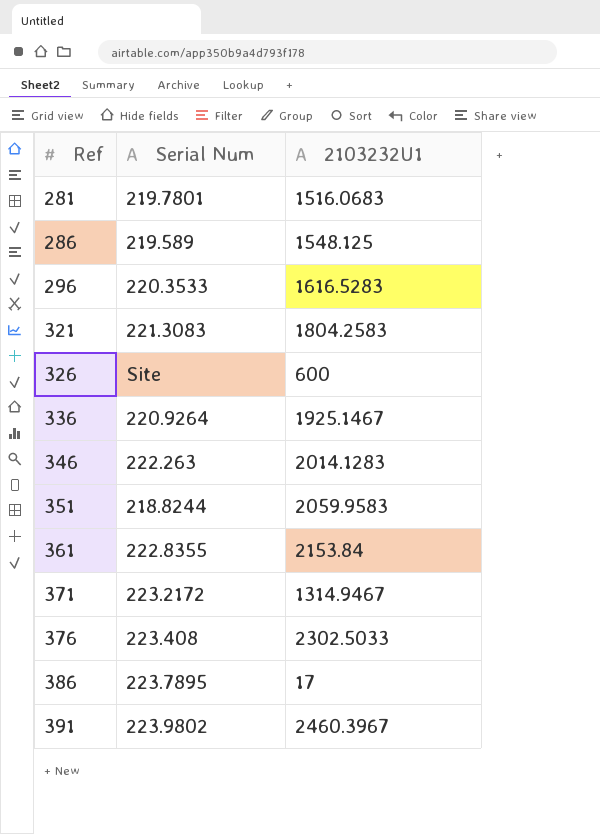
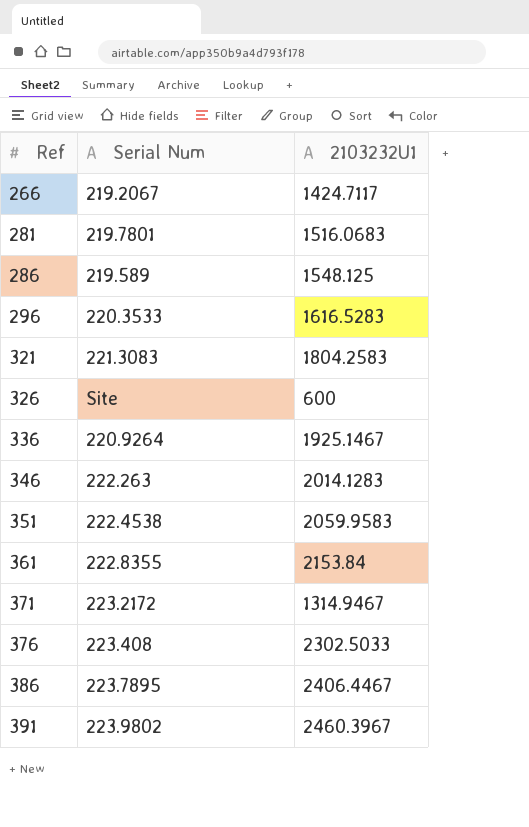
row 266: none -> 219.2067 | 1424.7117
351 | Serial Num: 218.8244 -> 222.4538
386 | 2103232U1: 17 -> 2406.4467

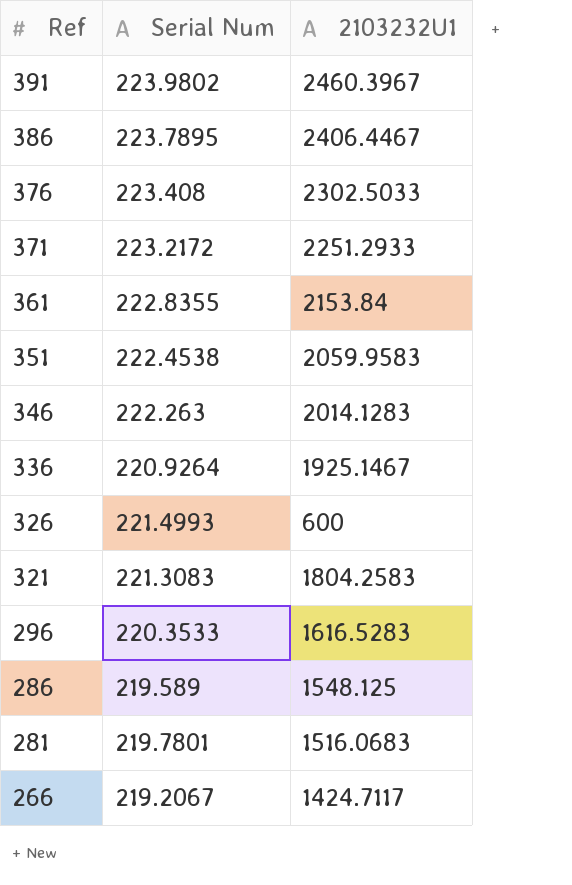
row order: Ref ascending -> Ref descending
371 | 2103232U1: 1314.9467 -> 2251.2933
326 | Serial Num: Site -> 221.4993

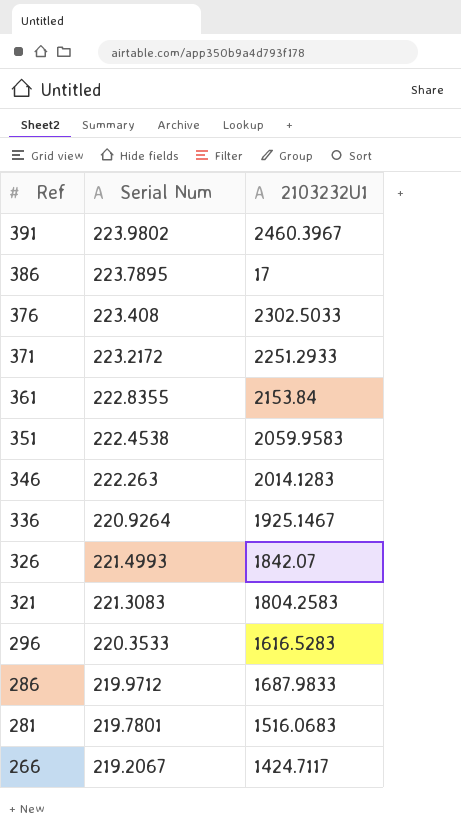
386 | 2103232U1: 2406.4467 -> 17
326 | 2103232U1: 600 -> 1842.07
286 | Serial Num: 219.589 -> 219.9712
286 | 2103232U1: 1548.125 -> 1687.9833

